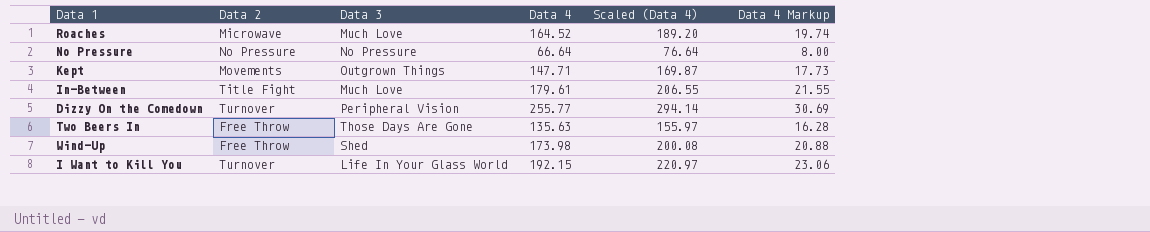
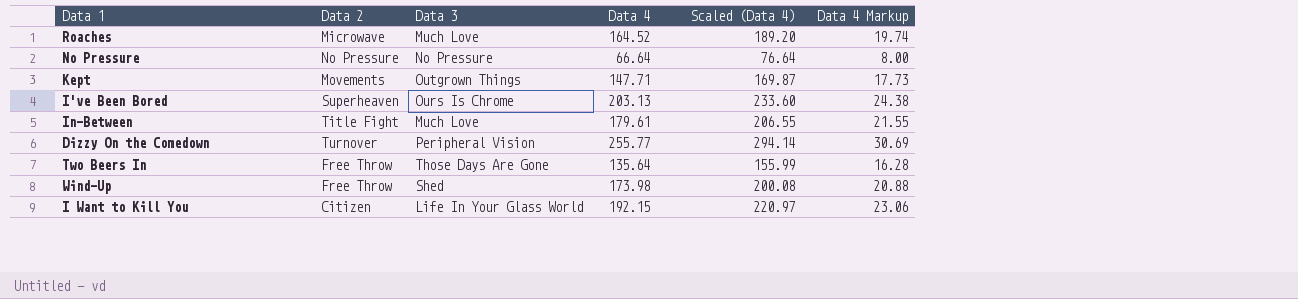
row I've Been Bored: none -> Superheaven | Ours Is Chrome | 203.13 | 233.60 | 24.38
Two Beers In | Data 4: 135.63 -> 135.64
Two Beers In | Scaled (Data 4): 155.97 -> 155.99
I Want to Kill You | Data 2: Turnover -> Citizen

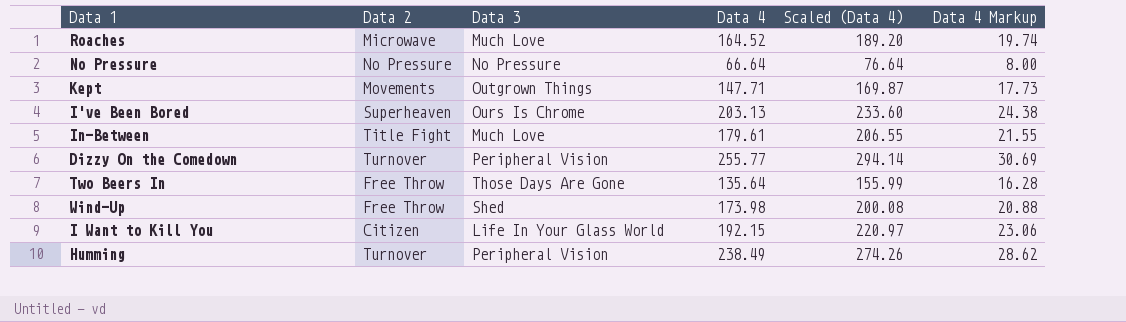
row Humming: none -> Turnover | Peripheral Vision | 238.49 | 274.26 | 28.62

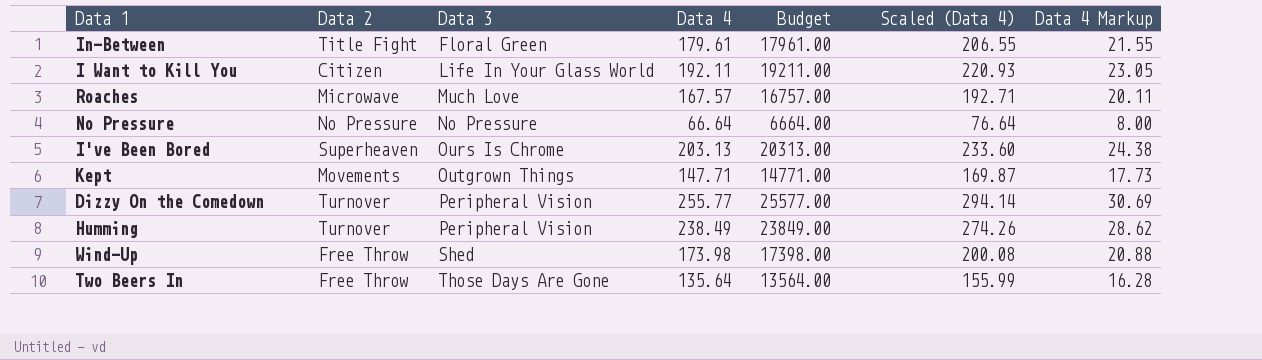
row order: none -> Data 3 ascending
column Budget | formula: none -> [Data 4] * 100
In-Between | Data 3: Much Love -> Floral Green
I Want to Kill You | Data 4: 192.15 -> 192.11
I Want to Kill You | Scaled (Data 4): 220.97 -> 220.93
I Want to Kill You | Data 4 Markup: 23.06 -> 23.05
Roaches | Data 4: 164.52 -> 167.57
Roaches | Scaled (Data 4): 189.20 -> 192.71
Roaches | Data 4 Markup: 19.74 -> 20.11

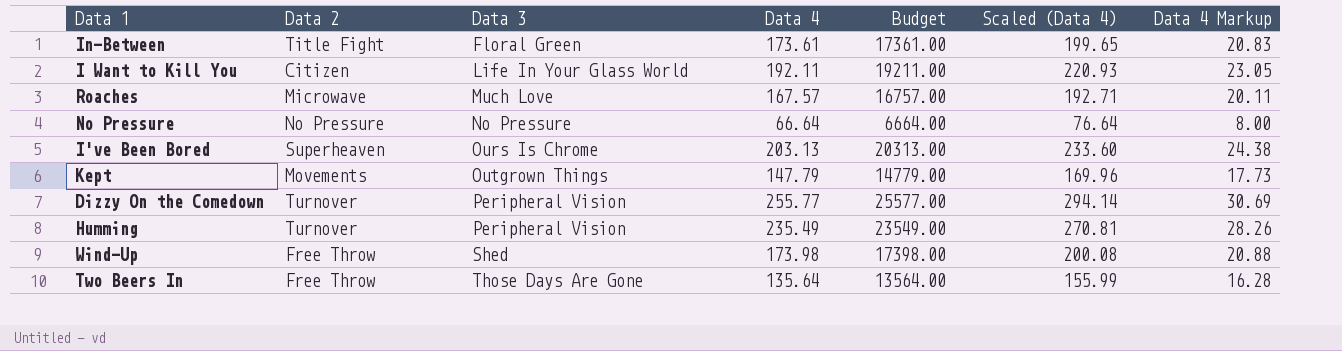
In-Between | Data 4: 179.61 -> 173.61
In-Between | Budget: 17961.00 -> 17361.00
In-Between | Scaled (Data 4): 206.55 -> 199.65
In-Between | Data 4 Markup: 21.55 -> 20.83
Kept | Data 4: 147.71 -> 147.79
Kept | Budget: 14771.00 -> 14779.00
Kept | Scaled (Data 4): 169.87 -> 169.96
Humming | Data 4: 238.49 -> 235.49
Humming | Budget: 23849.00 -> 23549.00
Humming | Scaled (Data 4): 274.26 -> 270.81
Humming | Data 4 Markup: 28.62 -> 28.26

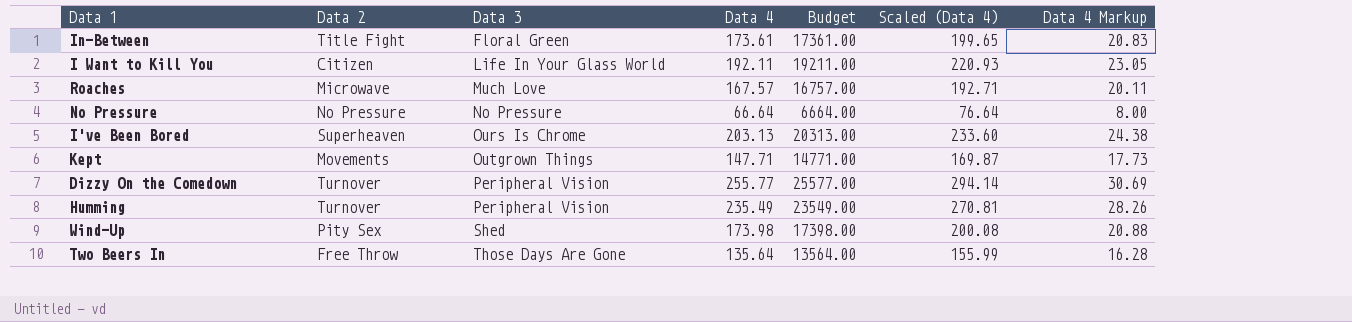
Kept | Data 4: 147.79 -> 147.71
Kept | Budget: 14779.00 -> 14771.00
Kept | Scaled (Data 4): 169.96 -> 169.87
Wind-Up | Data 2: Free Throw -> Pity Sex

